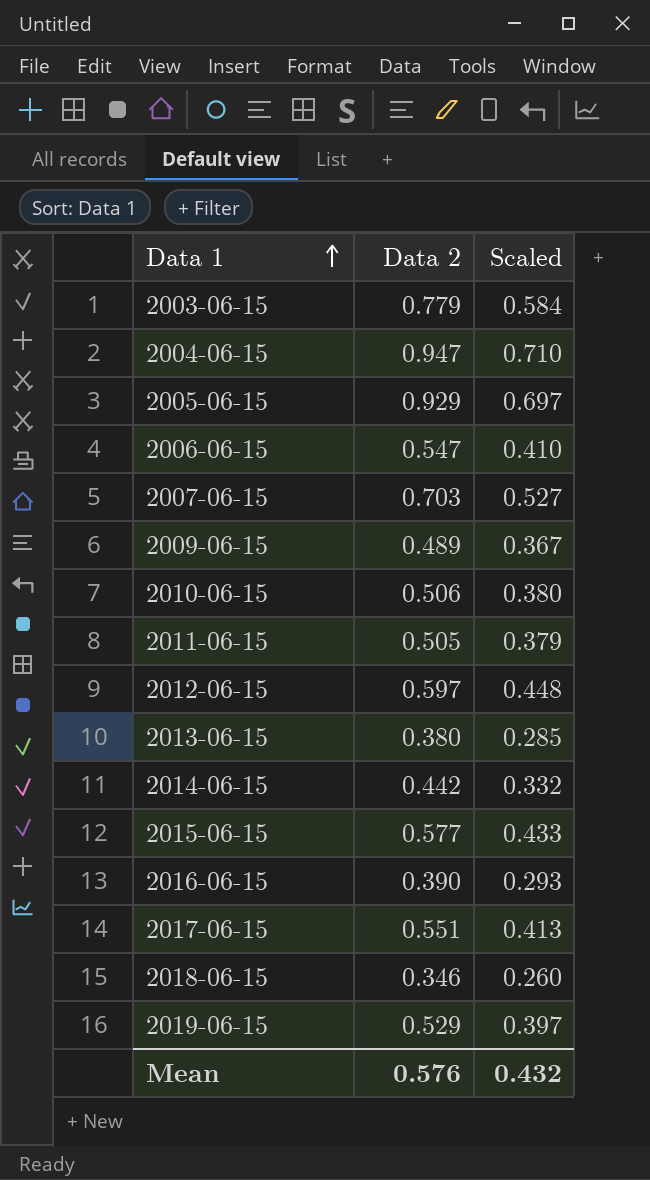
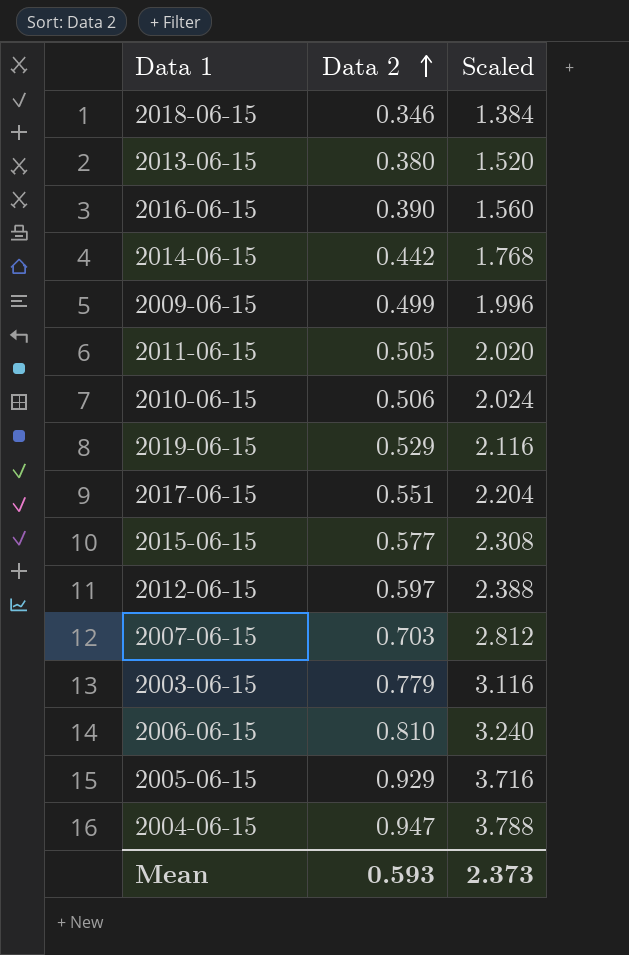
row order: Data 1 ascending -> Data 2 ascending
column Scaled | formula: [Data 2] * 0.75 -> [Data 2] * 4
2009-06-15 | Data 2: 0.489 -> 0.499
2006-06-15 | Data 2: 0.547 -> 0.810
Mean | Data 2: 0.576 -> 0.593
Mean | Scaled: 0.432 -> 2.373

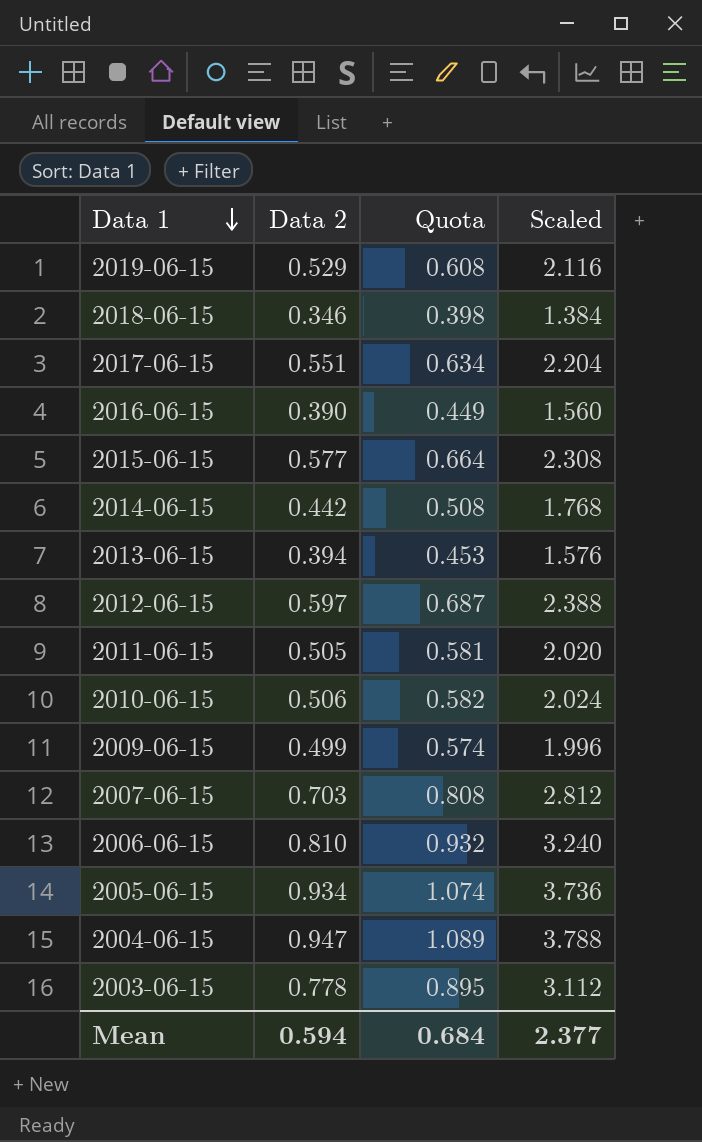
row order: Data 2 ascending -> Data 1 descending
column Quota | formula: none -> [Data 2] * 1.15
2013-06-15 | Data 2: 0.380 -> 0.394
2013-06-15 | Scaled: 1.520 -> 1.576
2005-06-15 | Data 2: 0.929 -> 0.934
2005-06-15 | Scaled: 3.716 -> 3.736
2003-06-15 | Data 2: 0.779 -> 0.778
2003-06-15 | Scaled: 3.116 -> 3.112
Mean | Data 2: 0.593 -> 0.594
Mean | Scaled: 2.373 -> 2.377

